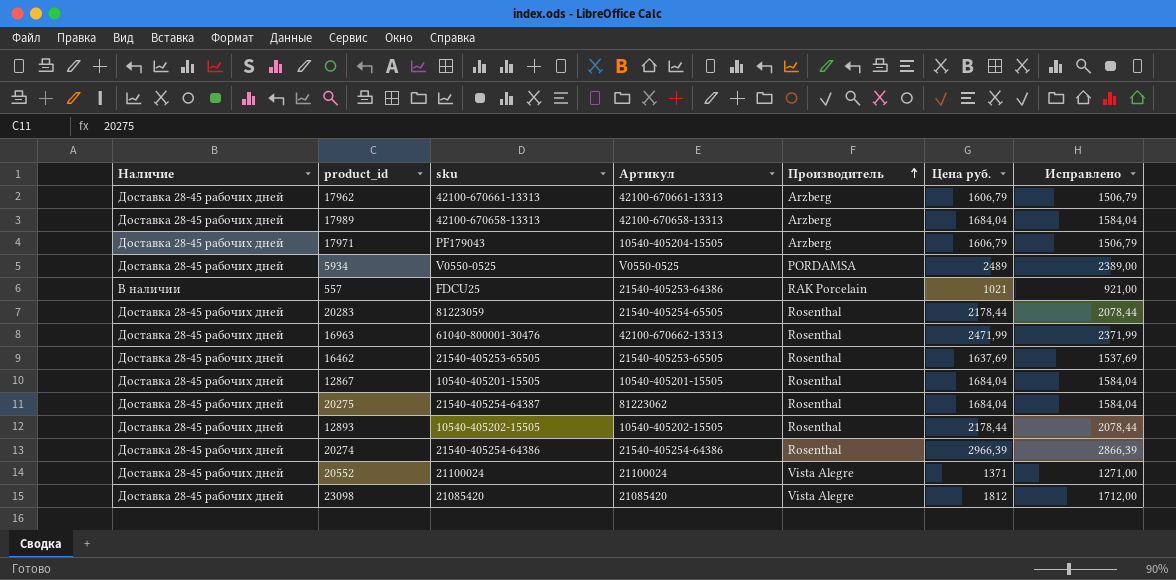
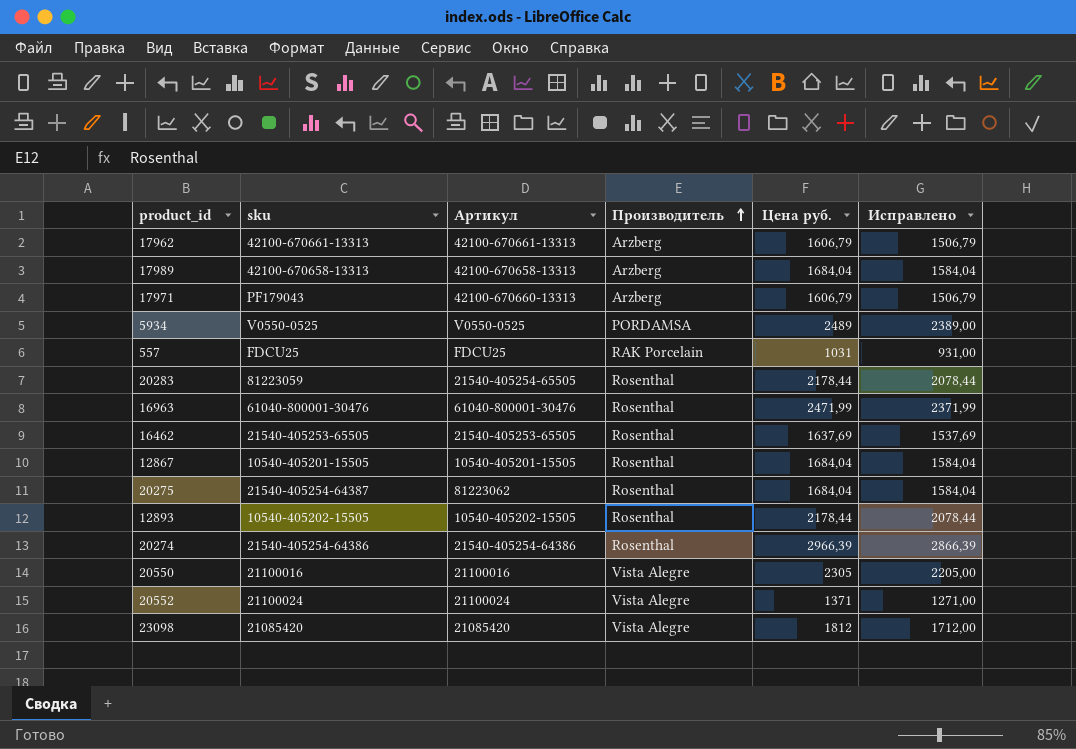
column Наличие | position: 1 -> none
17971 | Артикул: 10540-405204-15505 -> 42100-670660-13313
557 | Артикул: 21540-405253-64386 -> FDCU25
557 | Цена руб.: 1021 -> 1031
557 | Исправлено: 921,00 -> 931,00
16963 | Артикул: 42100-670662-13313 -> 61040-800001-30476
row 20550: none -> 21100016 | 21100016 | Vista Alegre | 2305 | 2205,00

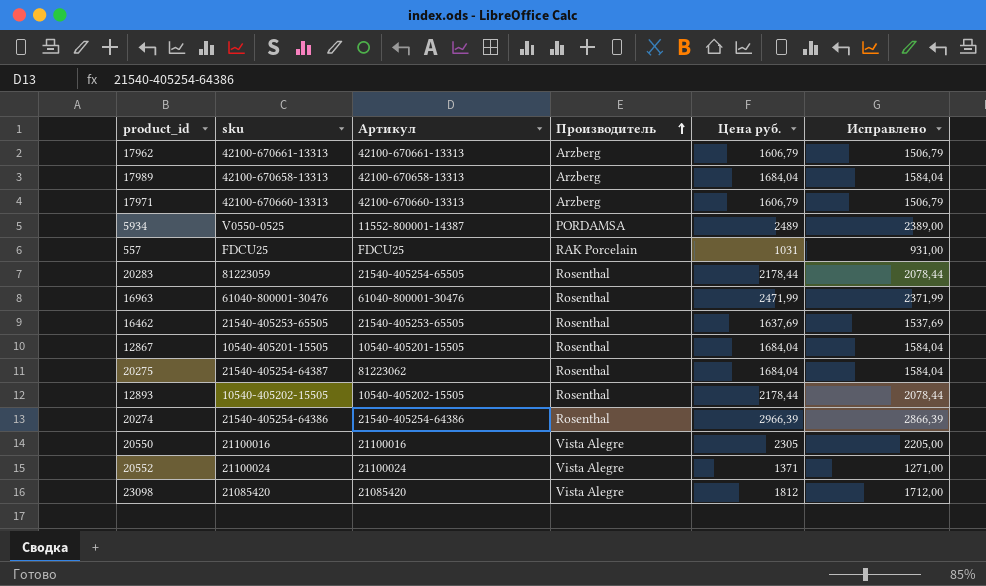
17971 | sku: PF179043 -> 42100-670660-13313
5934 | Артикул: V0550-0525 -> 11552-800001-14387

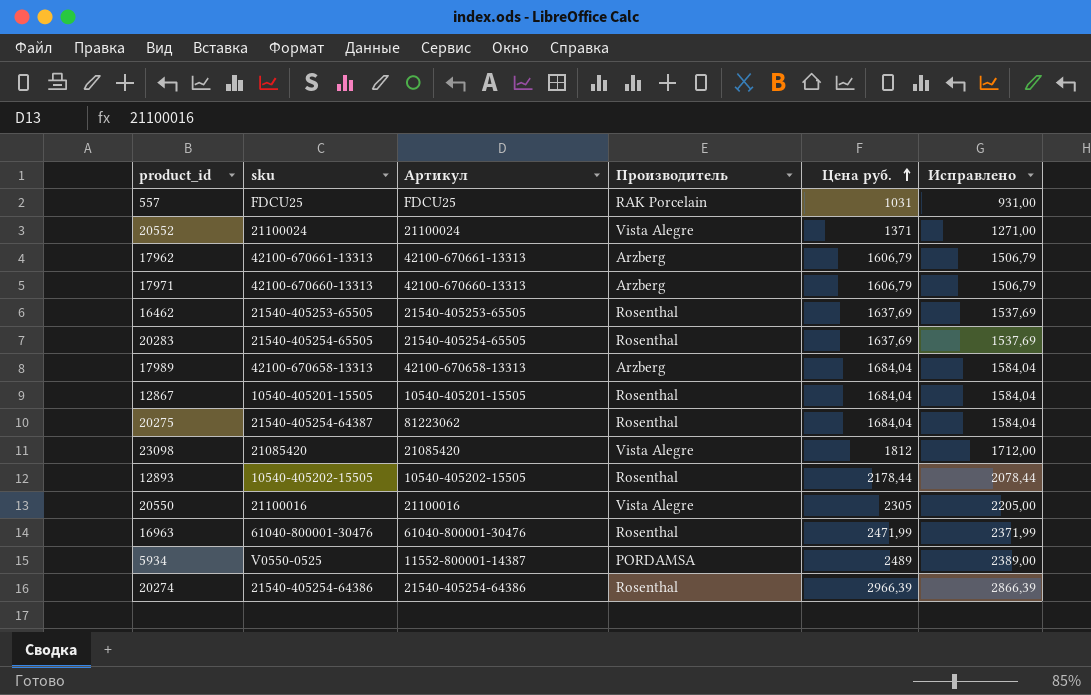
row order: Производитель ascending -> Цена руб. ascending
20283 | sku: 81223059 -> 21540-405254-65505
20283 | Цена руб.: 2178,44 -> 1637,69
20283 | Исправлено: 2078,44 -> 1537,69

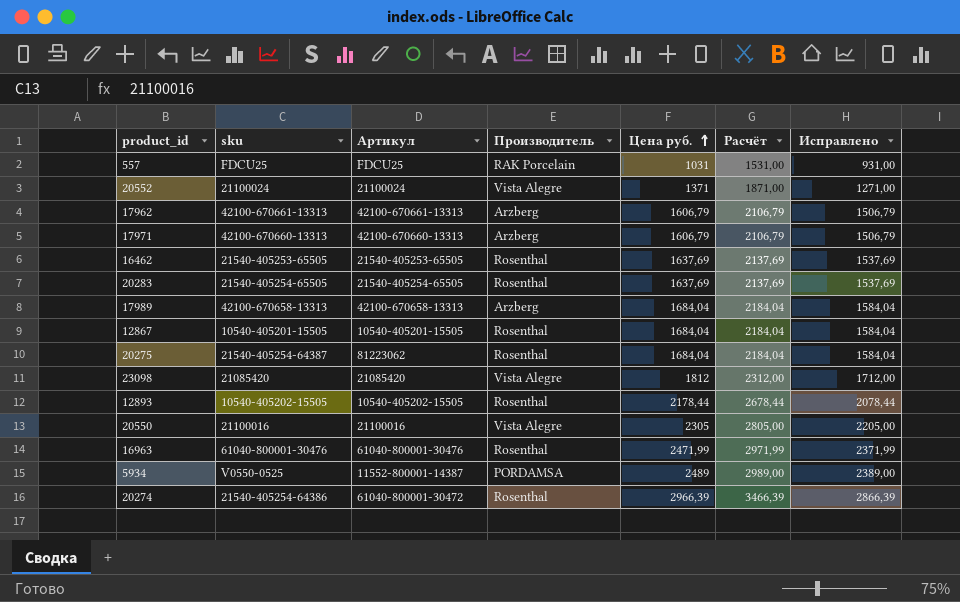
column Расчёт | formula: none -> [Цена руб.] + 500
20274 | Артикул: 21540-405254-64386 -> 61040-800001-30472

